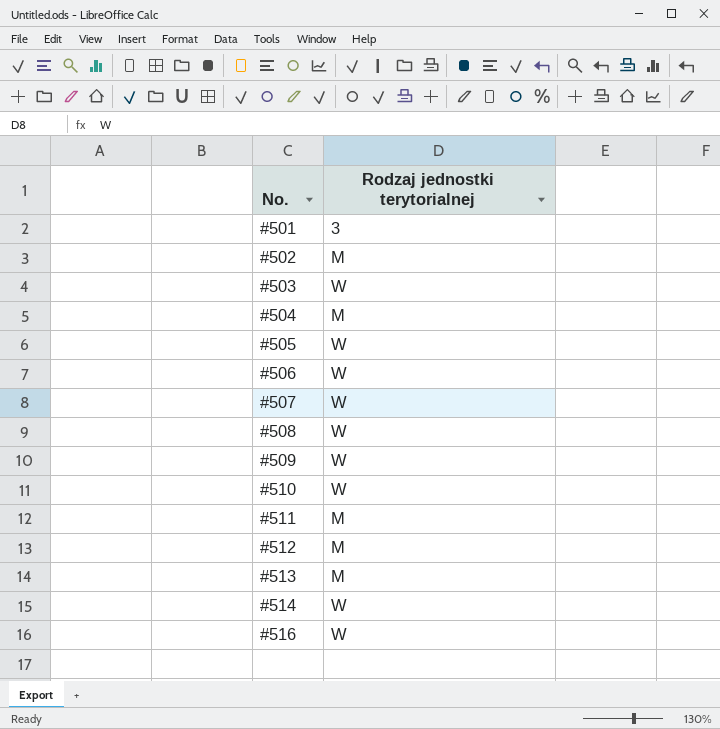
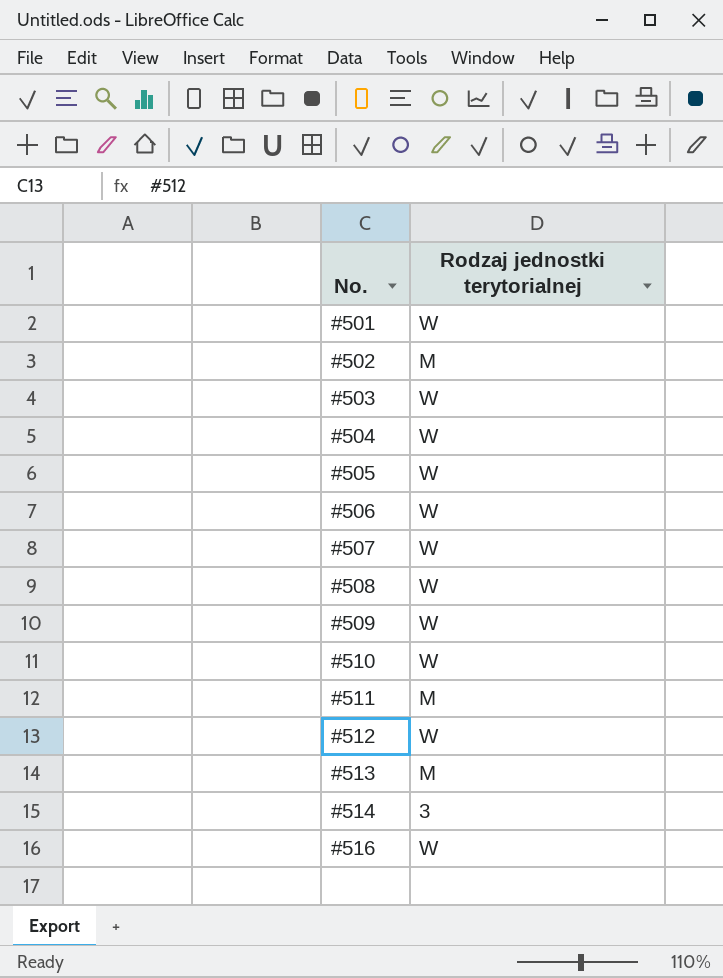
#501 | Rodzaj jednostki terytorialnej: 3 -> W
#504 | Rodzaj jednostki terytorialnej: M -> W
#512 | Rodzaj jednostki terytorialnej: M -> W
#514 | Rodzaj jednostki terytorialnej: W -> 3

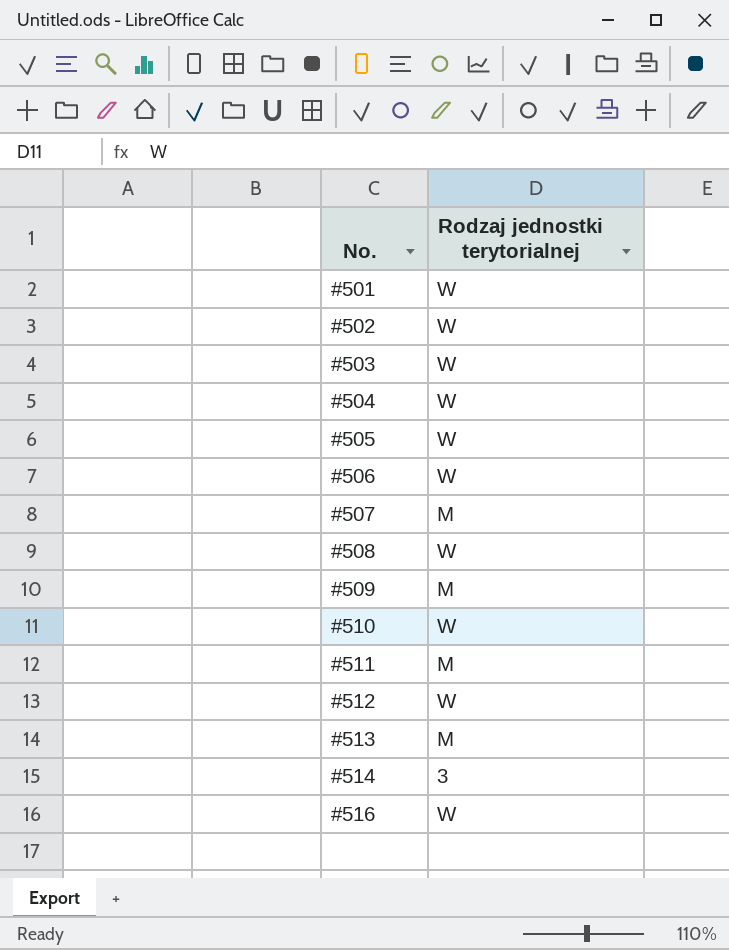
#502 | Rodzaj jednostki terytorialnej: M -> W
#507 | Rodzaj jednostki terytorialnej: W -> M
#509 | Rodzaj jednostki terytorialnej: W -> M

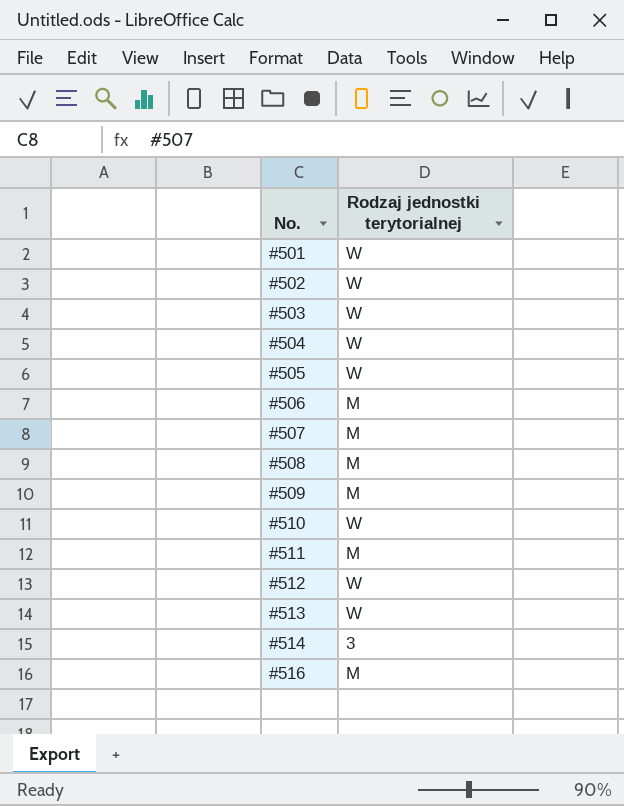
#506 | Rodzaj jednostki terytorialnej: W -> M
#508 | Rodzaj jednostki terytorialnej: W -> M
#513 | Rodzaj jednostki terytorialnej: M -> W
#516 | Rodzaj jednostki terytorialnej: W -> M

